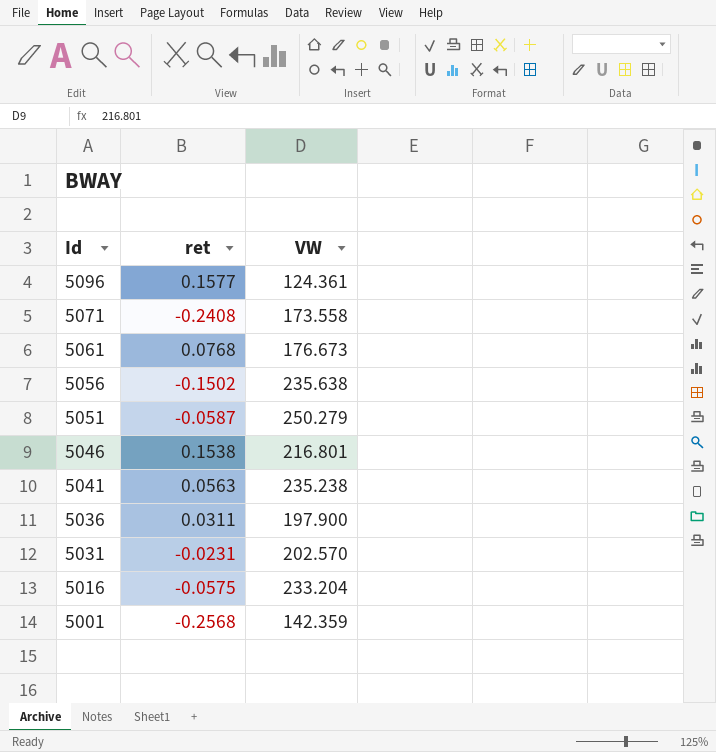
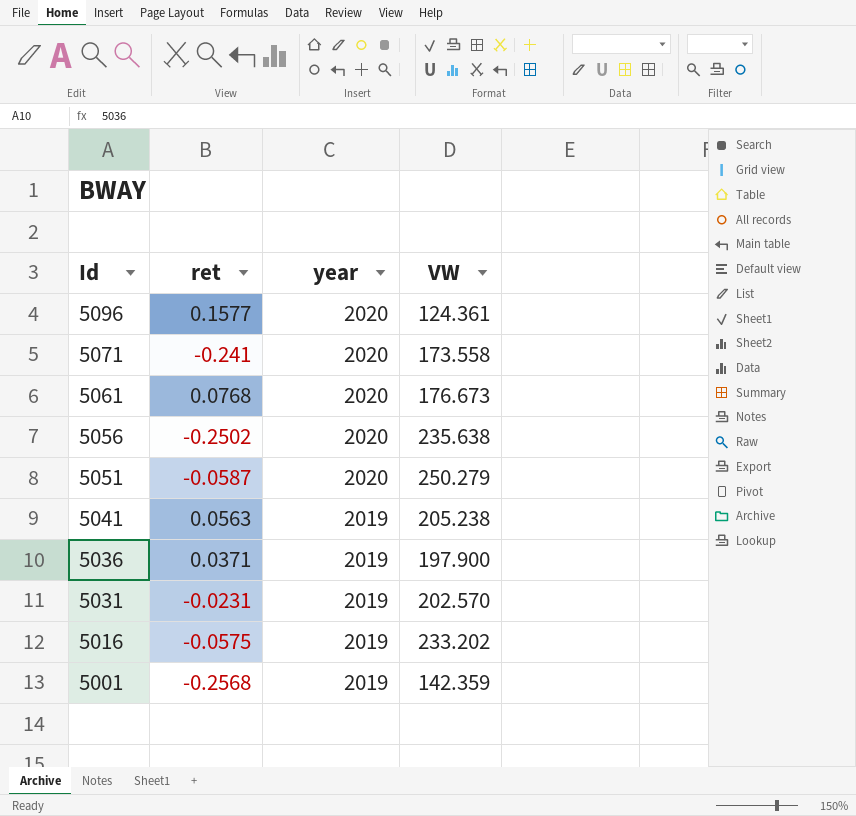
column year | position: none -> 3
row 5046: 0.1538 | 216.801 -> none
5071 | ret: -0.2408 -> -0.241
5056 | ret: -0.1502 -> -0.2502
5041 | VW: 235.238 -> 205.238
5036 | ret: 0.0311 -> 0.0371
5016 | VW: 233.204 -> 233.202

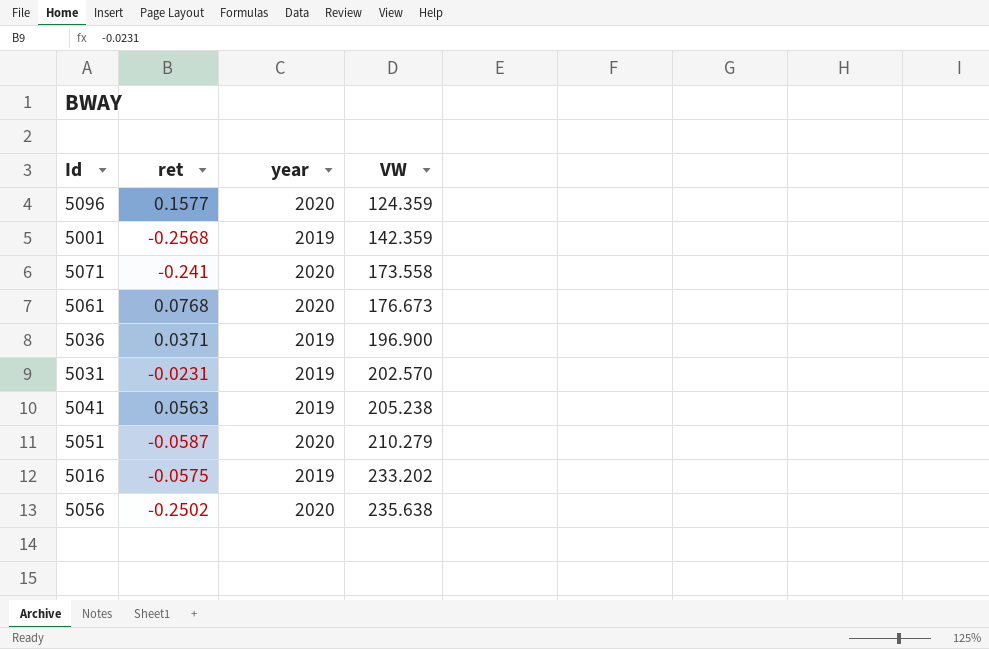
row order: Id descending -> VW ascending
5096 | VW: 124.361 -> 124.359
5036 | VW: 197.900 -> 196.900
5051 | VW: 250.279 -> 210.279

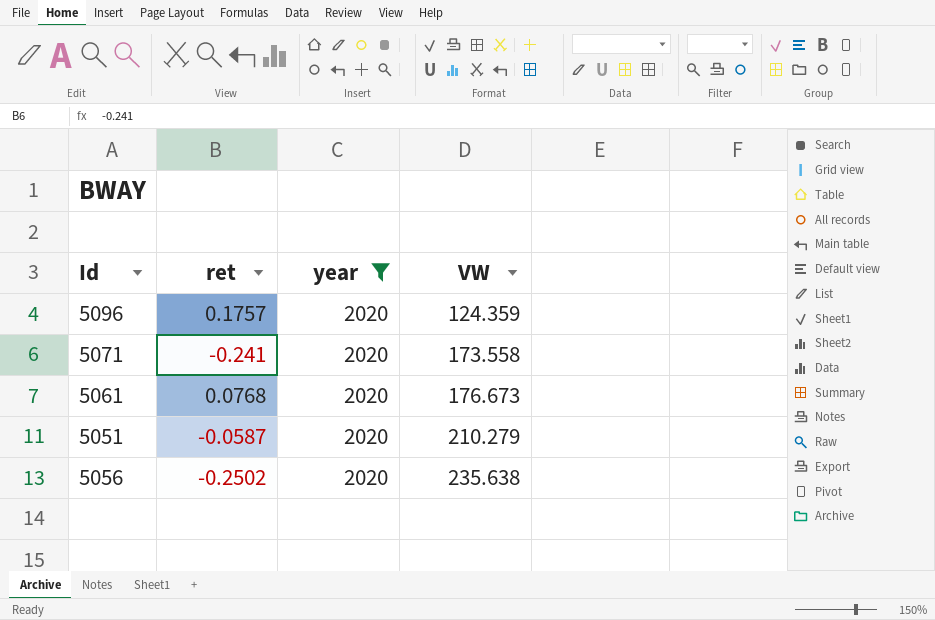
filter: none -> year = 2020
5096 | ret: 0.1577 -> 0.1757

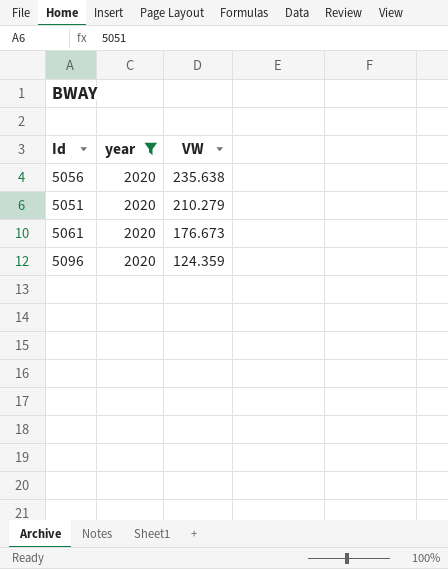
row order: VW ascending -> VW descending
column ret | position: 2 -> none
row 5071: -0.241 | 2020 | 173.558 -> none

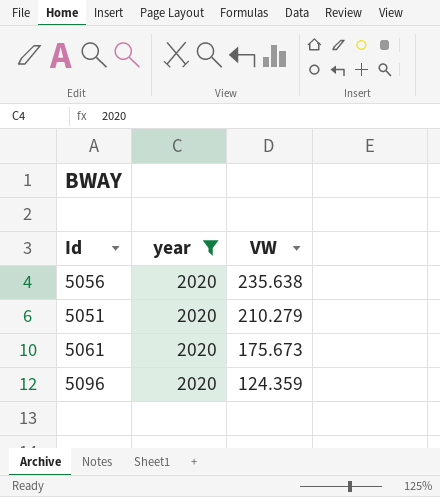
5061 | VW: 176.673 -> 175.673

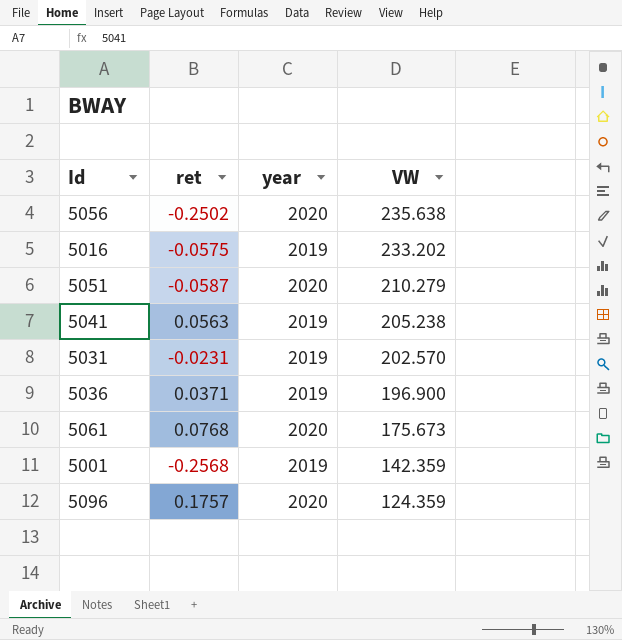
filter: year = 2020 -> none
column ret | position: none -> 2

